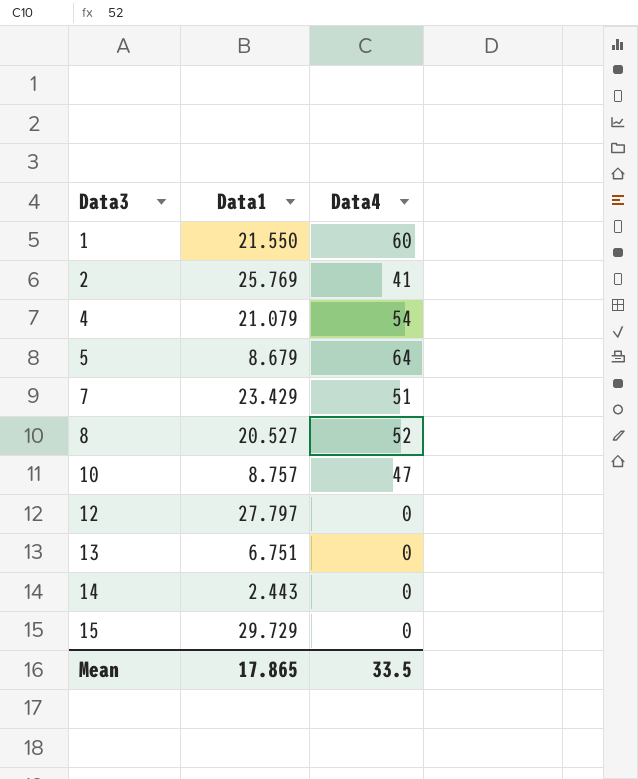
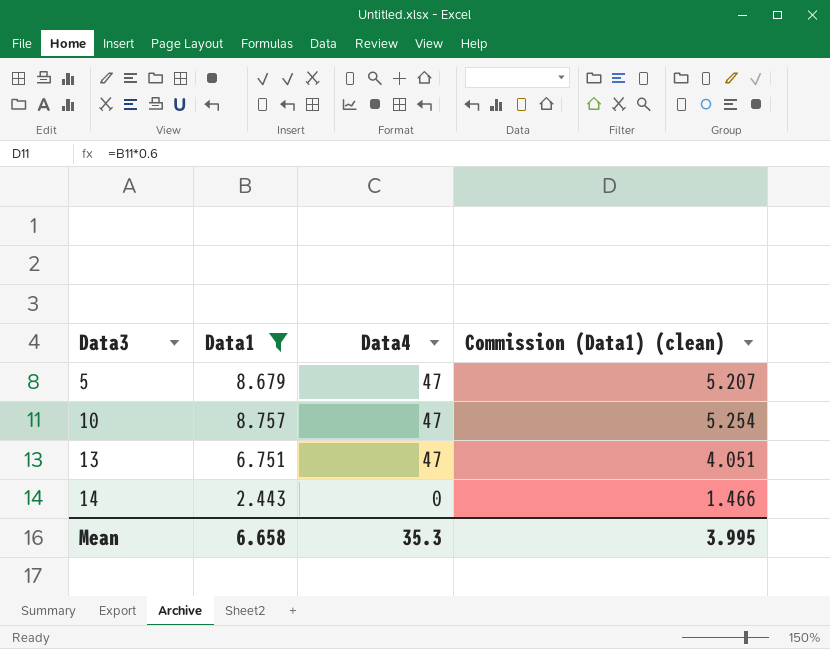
filter: none -> Data1 <= 8.757
column Commission (Data1) (clean) | formula: none -> [Data1] * 0.6
5 | Data4: 64 -> 47
13 | Data4: 0 -> 47
Mean | Data1: 17.865 -> 6.658
Mean | Data4: 33.5 -> 35.3

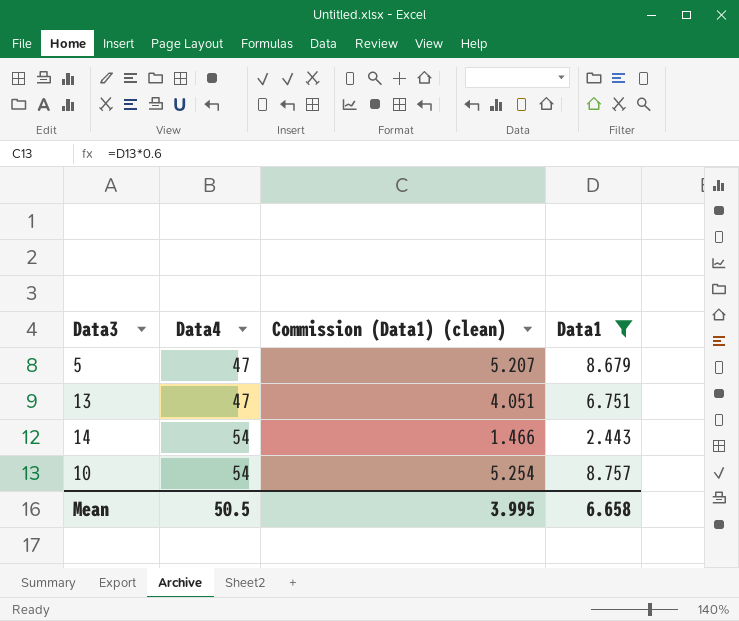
row order: Data3 ascending -> Data4 ascending
column Data1 | position: 2 -> 4
14 | Data4: 0 -> 54
10 | Data4: 47 -> 54
Mean | Data4: 35.3 -> 50.5

